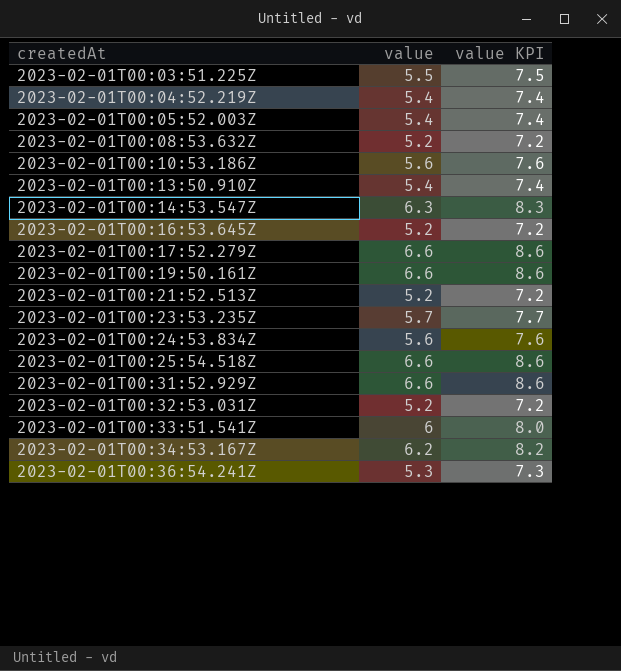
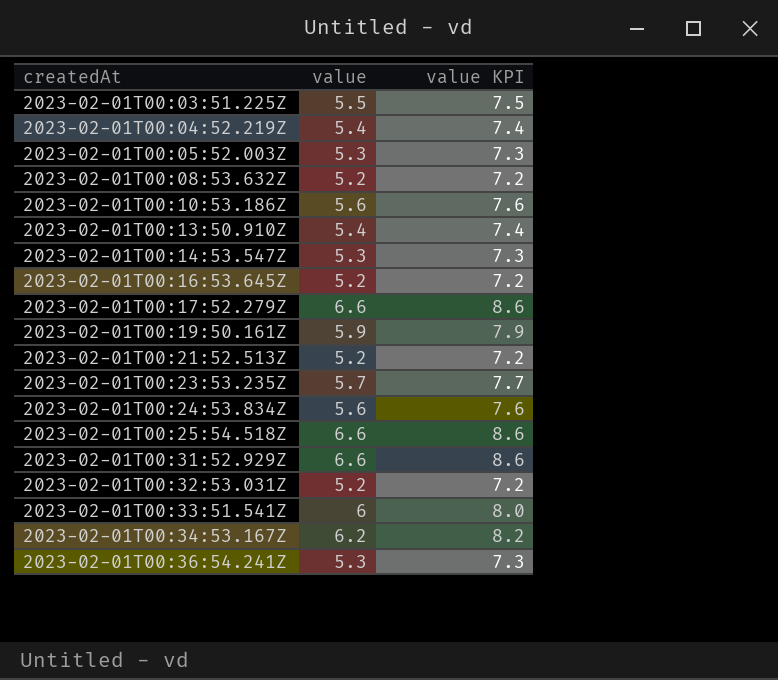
2023-02-01T00:05:52.003Z | value: 5.4 -> 5.3
2023-02-01T00:05:52.003Z | value KPI: 7.4 -> 7.3
2023-02-01T00:14:53.547Z | value: 6.3 -> 5.3
2023-02-01T00:14:53.547Z | value KPI: 8.3 -> 7.3
2023-02-01T00:19:50.161Z | value: 6.6 -> 5.9
2023-02-01T00:19:50.161Z | value KPI: 8.6 -> 7.9

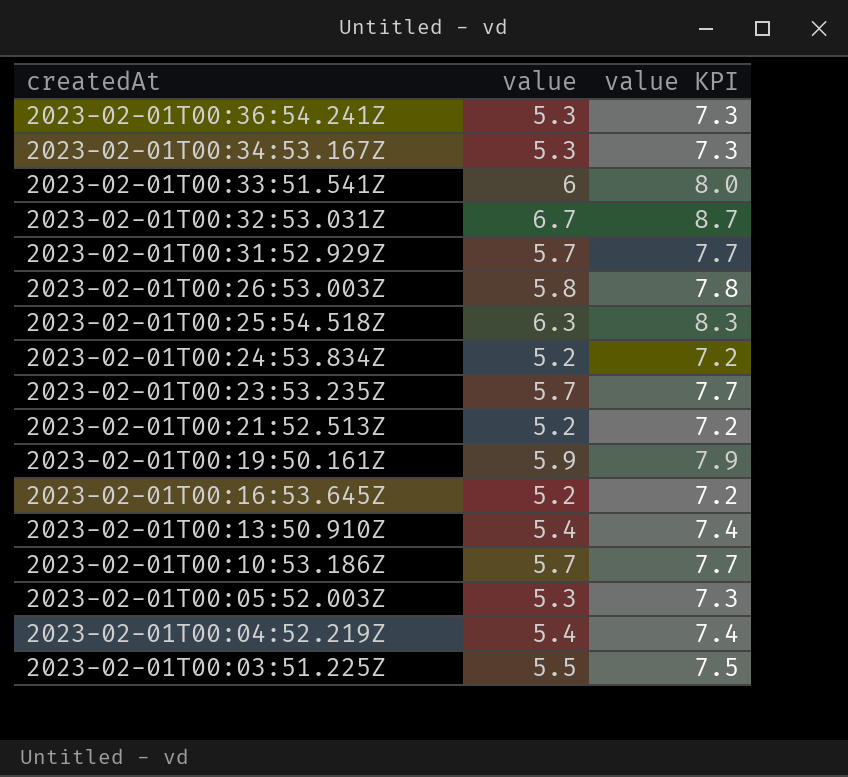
row order: createdAt ascending -> createdAt descending
row 2023-02-01T00:08:53.632Z: 5.2 | 7.2 -> none
row 2023-02-01T00:14:53.547Z: 5.3 | 7.3 -> none
row 2023-02-01T00:17:52.279Z: 6.6 | 8.6 -> none
2023-02-01T00:34:53.167Z | value: 6.2 -> 5.3
2023-02-01T00:34:53.167Z | value KPI: 8.2 -> 7.3
2023-02-01T00:32:53.031Z | value: 5.2 -> 6.7
2023-02-01T00:32:53.031Z | value KPI: 7.2 -> 8.7
2023-02-01T00:31:52.929Z | value: 6.6 -> 5.7
2023-02-01T00:31:52.929Z | value KPI: 8.6 -> 7.7
row 2023-02-01T00:26:53.003Z: none -> 5.8 | 7.8
2023-02-01T00:25:54.518Z | value: 6.6 -> 6.3
2023-02-01T00:25:54.518Z | value KPI: 8.6 -> 8.3
2023-02-01T00:24:53.834Z | value: 5.6 -> 5.2
2023-02-01T00:24:53.834Z | value KPI: 7.6 -> 7.2
2023-02-01T00:10:53.186Z | value: 5.6 -> 5.7
2023-02-01T00:10:53.186Z | value KPI: 7.6 -> 7.7

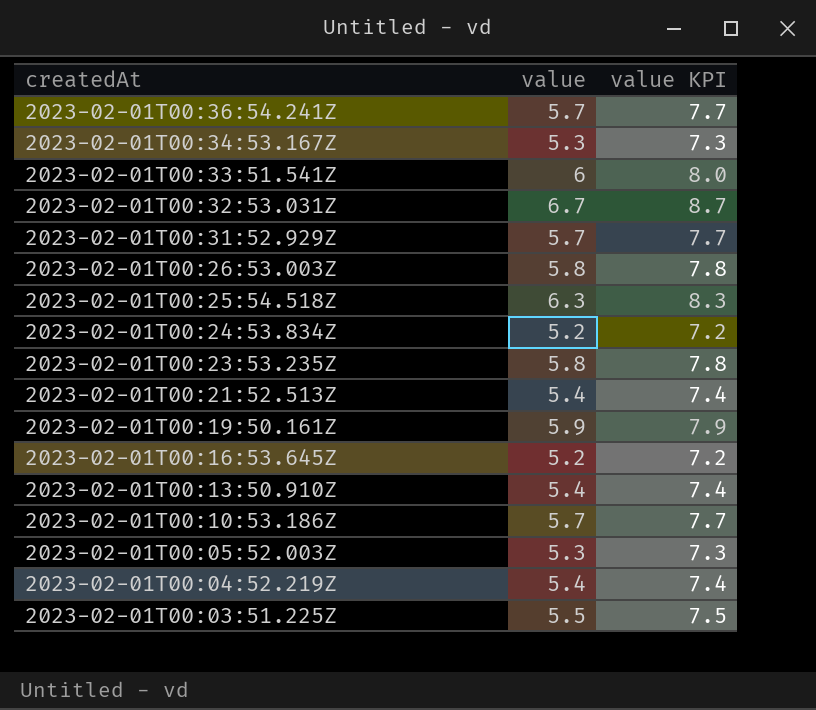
2023-02-01T00:36:54.241Z | value: 5.3 -> 5.7
2023-02-01T00:36:54.241Z | value KPI: 7.3 -> 7.7
2023-02-01T00:23:53.235Z | value: 5.7 -> 5.8
2023-02-01T00:23:53.235Z | value KPI: 7.7 -> 7.8
2023-02-01T00:21:52.513Z | value: 5.2 -> 5.4
2023-02-01T00:21:52.513Z | value KPI: 7.2 -> 7.4

